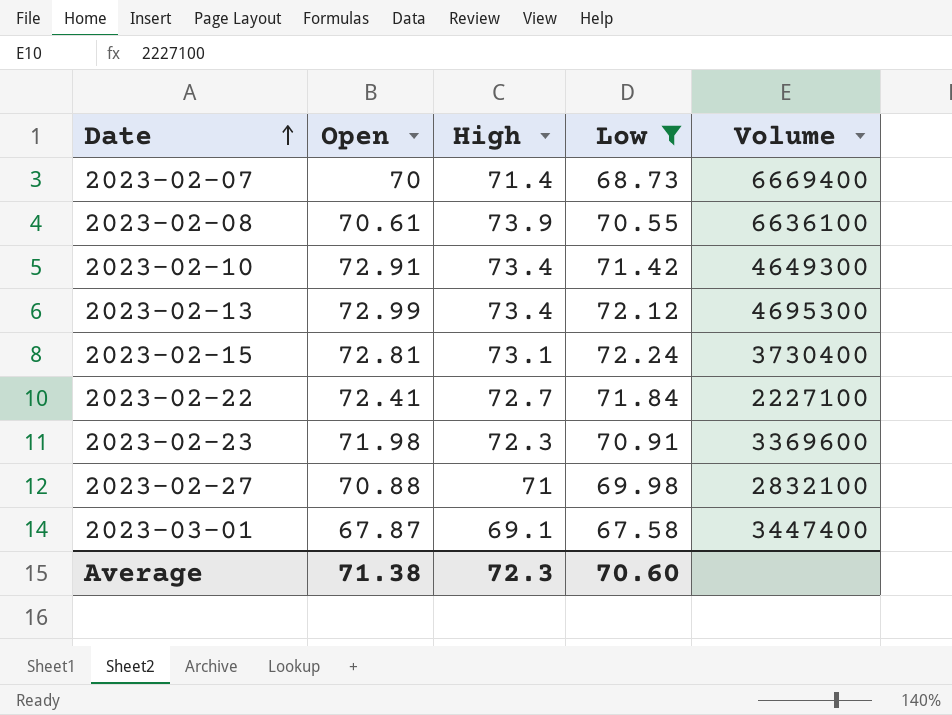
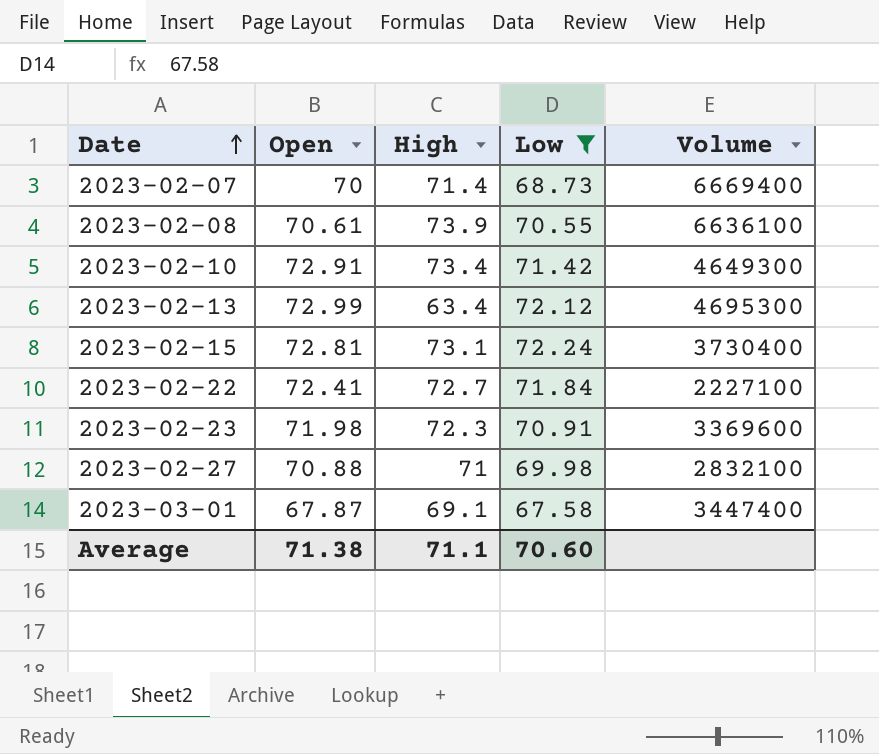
2023-02-13 | High: 73.4 -> 63.4
Average | High: 72.3 -> 71.1

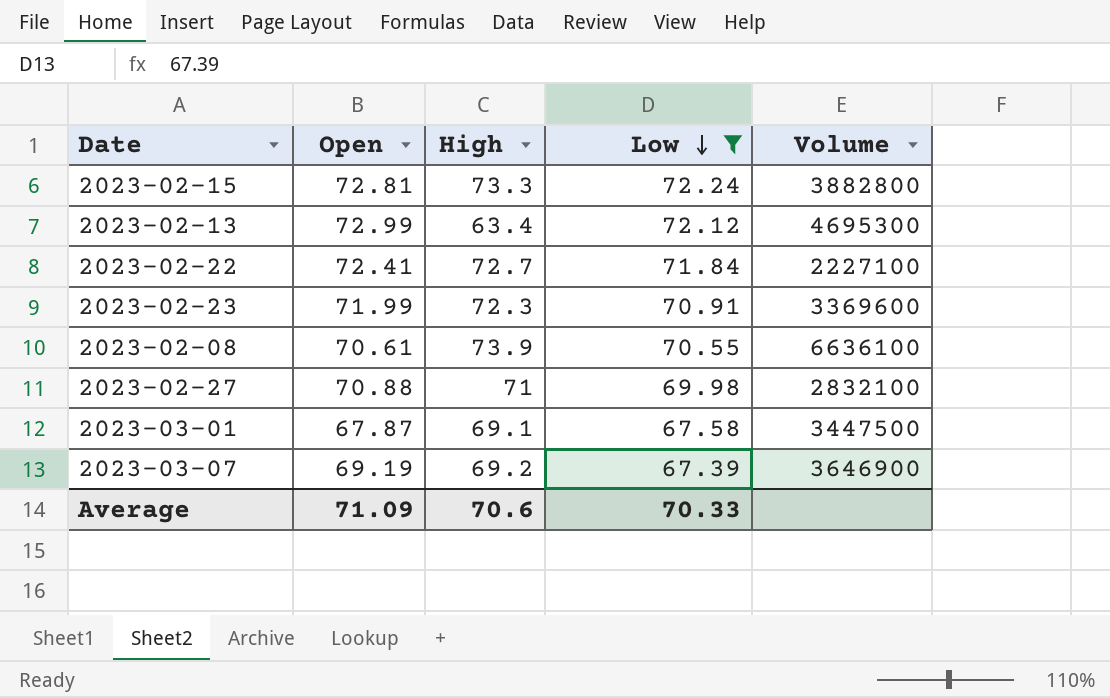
row order: Date ascending -> Low descending
row 2023-02-07: 70 | 71.4 | 68.73 | 6669400 -> none
row 2023-02-10: 72.91 | 73.4 | 71.42 | 4649300 -> none
2023-02-15 | High: 73.1 -> 73.3
2023-02-15 | Volume: 3730400 -> 3882800
2023-02-23 | Open: 71.98 -> 71.99
2023-03-01 | Volume: 3447400 -> 3447500
row 2023-03-07: none -> 69.19 | 69.2 | 67.39 | 3646900
Average | Open: 71.38 -> 71.09
Average | High: 71.1 -> 70.6
Average | Low: 70.60 -> 70.33

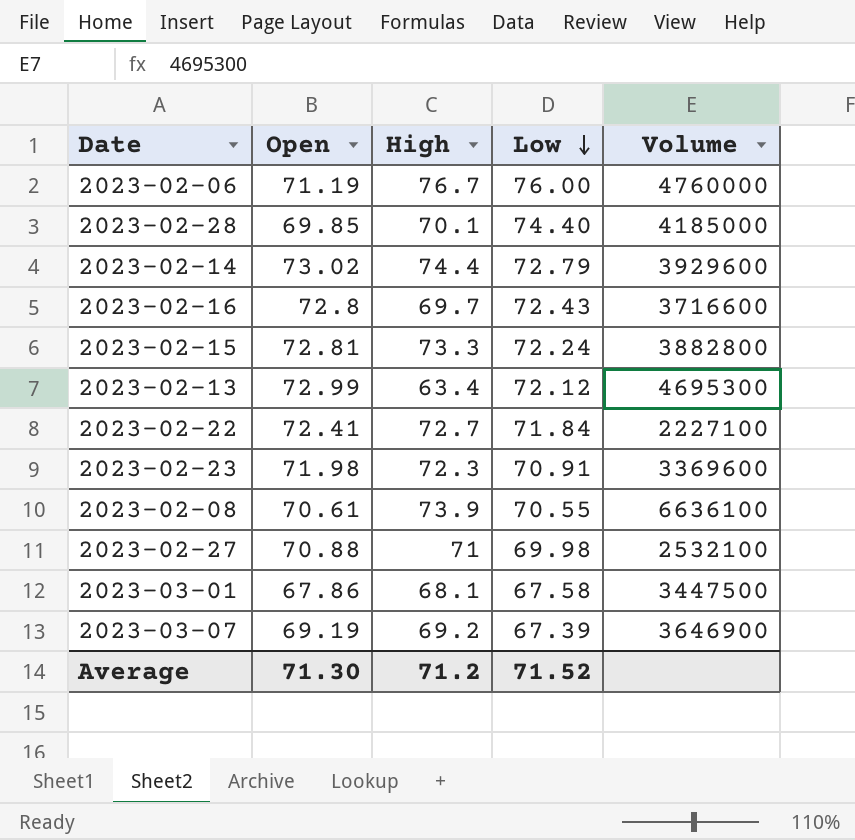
filter: Low <= 72.24 -> none
2023-02-23 | Open: 71.99 -> 71.98
2023-02-27 | Volume: 2832100 -> 2532100
2023-03-01 | Open: 67.87 -> 67.86
2023-03-01 | High: 69.1 -> 68.1
Average | Open: 71.09 -> 71.30
Average | High: 70.6 -> 71.2
Average | Low: 70.33 -> 71.52

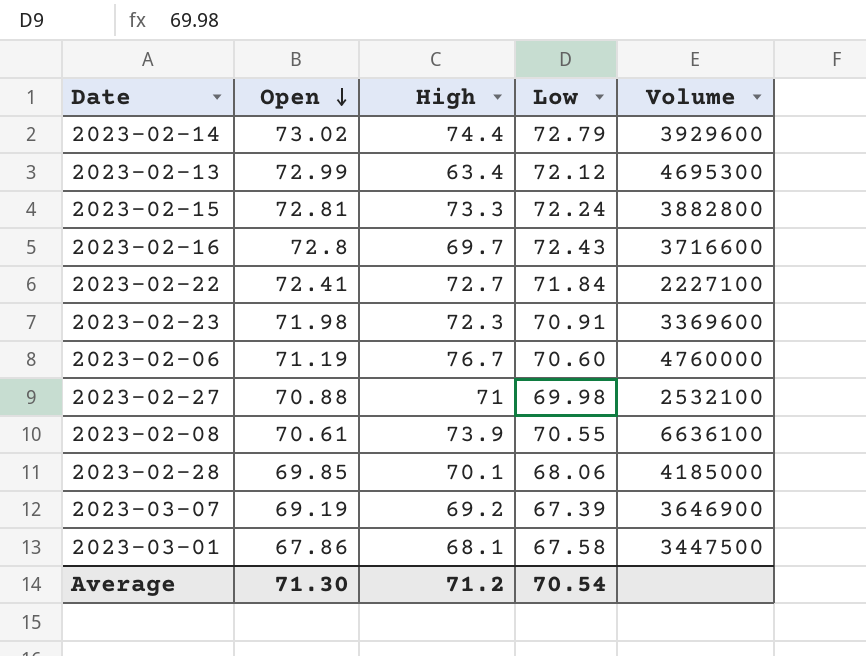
row order: Low descending -> Open descending
2023-02-06 | Low: 76.00 -> 70.60
2023-02-28 | Low: 74.40 -> 68.06
Average | Low: 71.52 -> 70.54

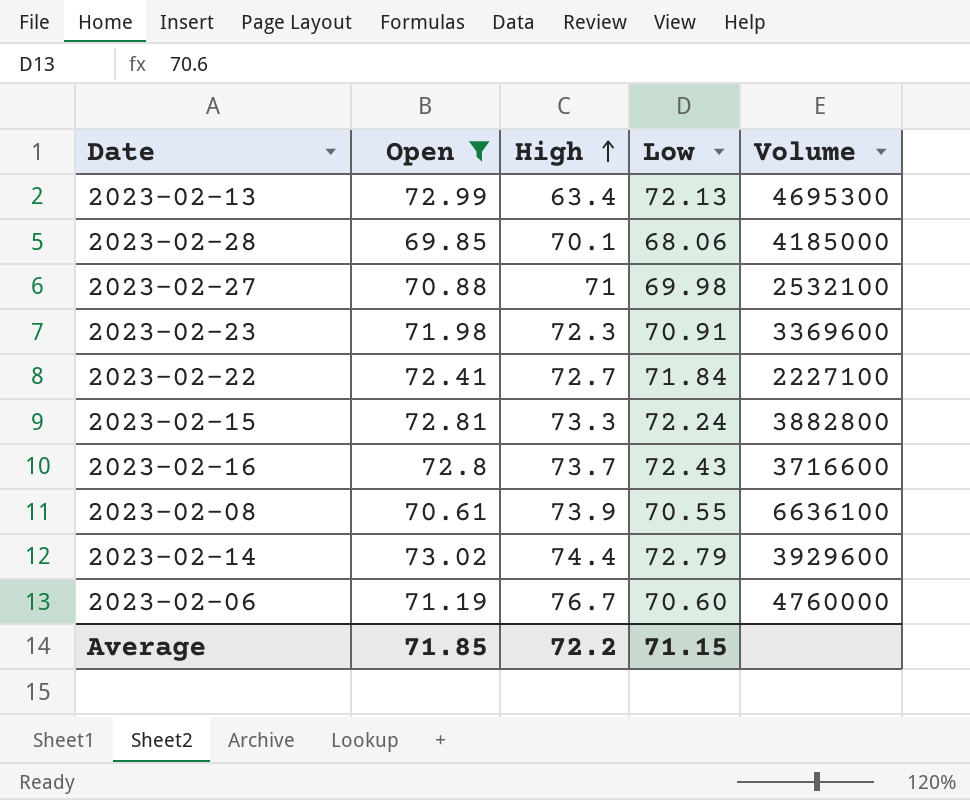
filter: none -> Open >= 69.85
row order: Open descending -> High ascending
2023-02-13 | Low: 72.12 -> 72.13
2023-02-16 | High: 69.7 -> 73.7
Average | Open: 71.30 -> 71.85
Average | High: 71.2 -> 72.2
Average | Low: 70.54 -> 71.15

